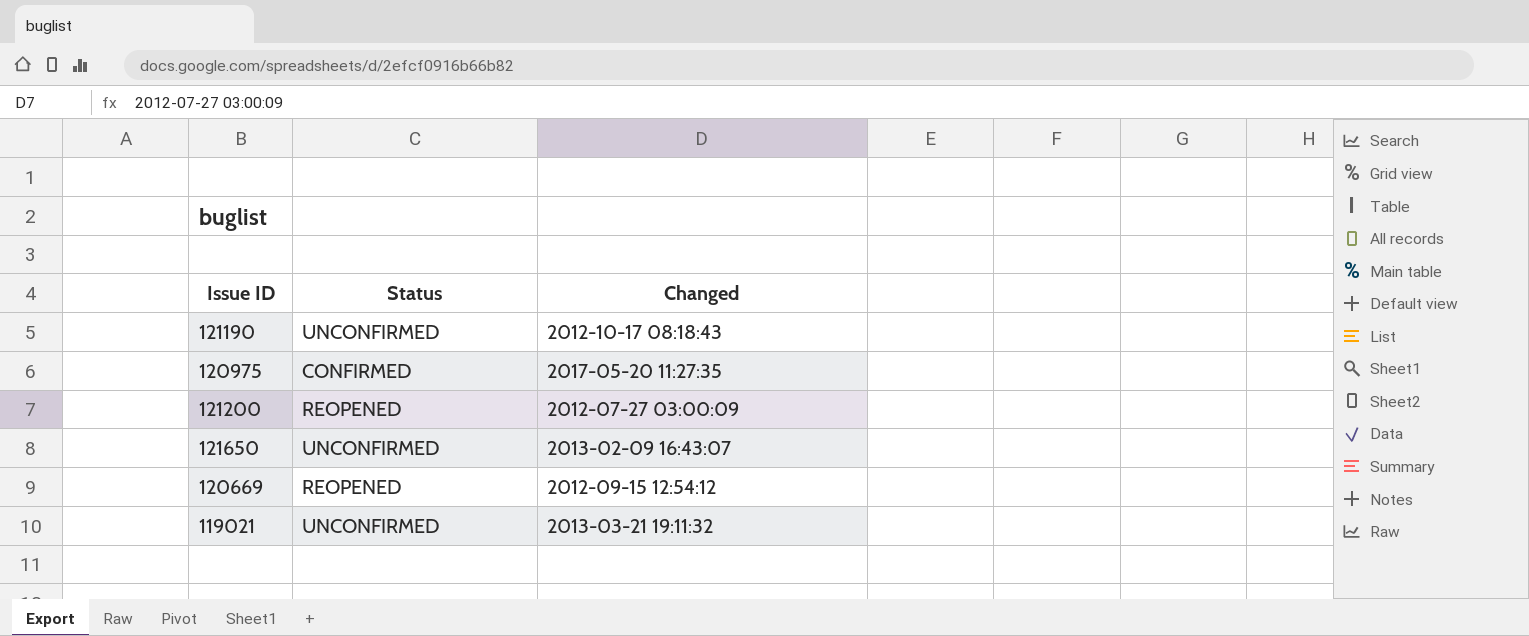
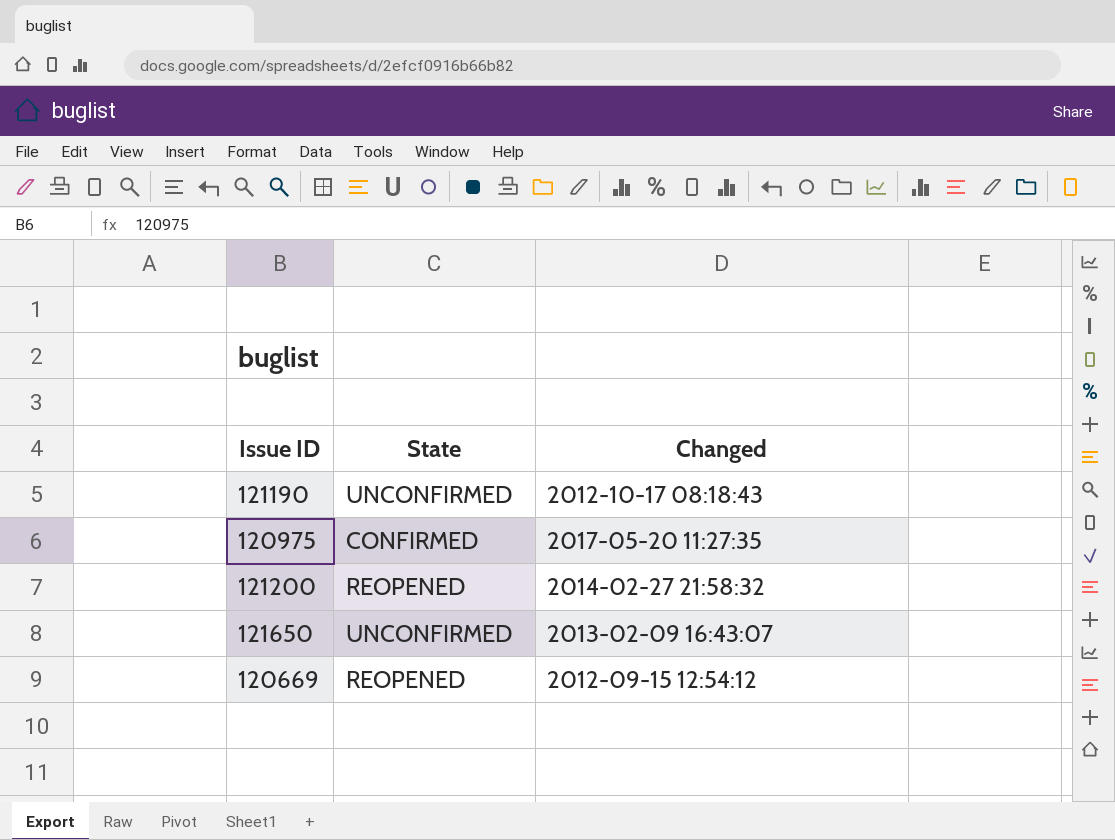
column name: Status -> State
row 119021: UNCONFIRMED | 2013-03-21 19:11:32 -> none
121200 | Changed: 2012-07-27 03:00:09 -> 2014-02-27 21:58:32

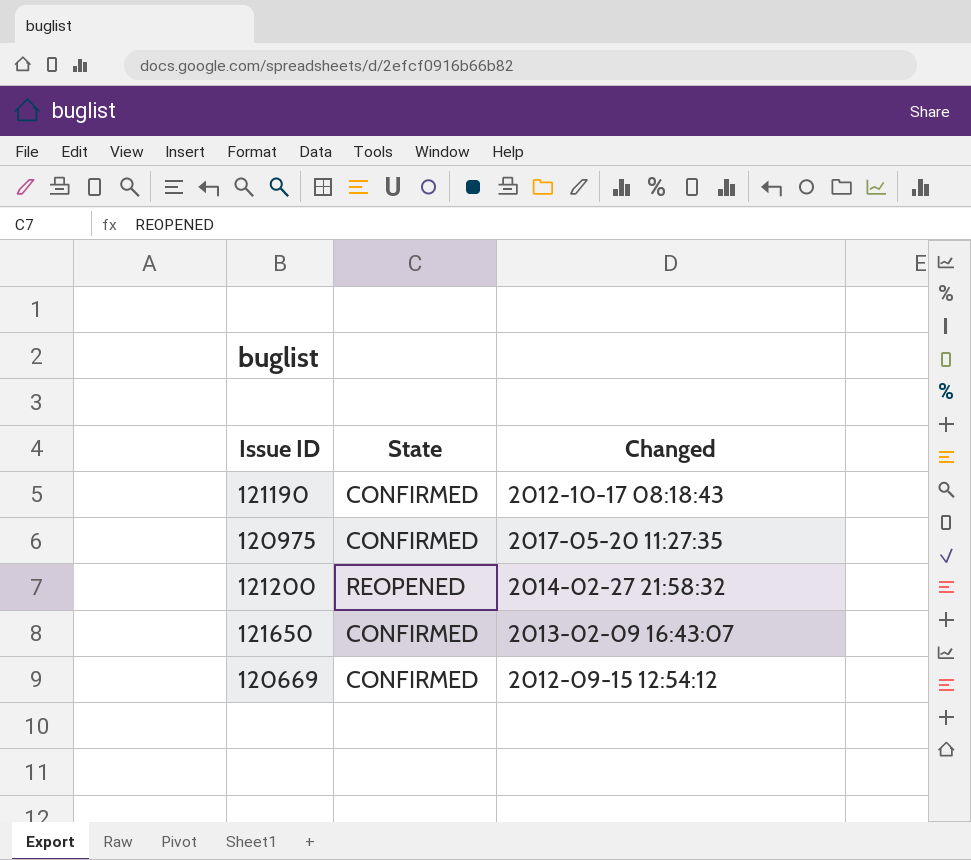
121190 | State: UNCONFIRMED -> CONFIRMED
121650 | State: UNCONFIRMED -> CONFIRMED
120669 | State: REOPENED -> CONFIRMED

